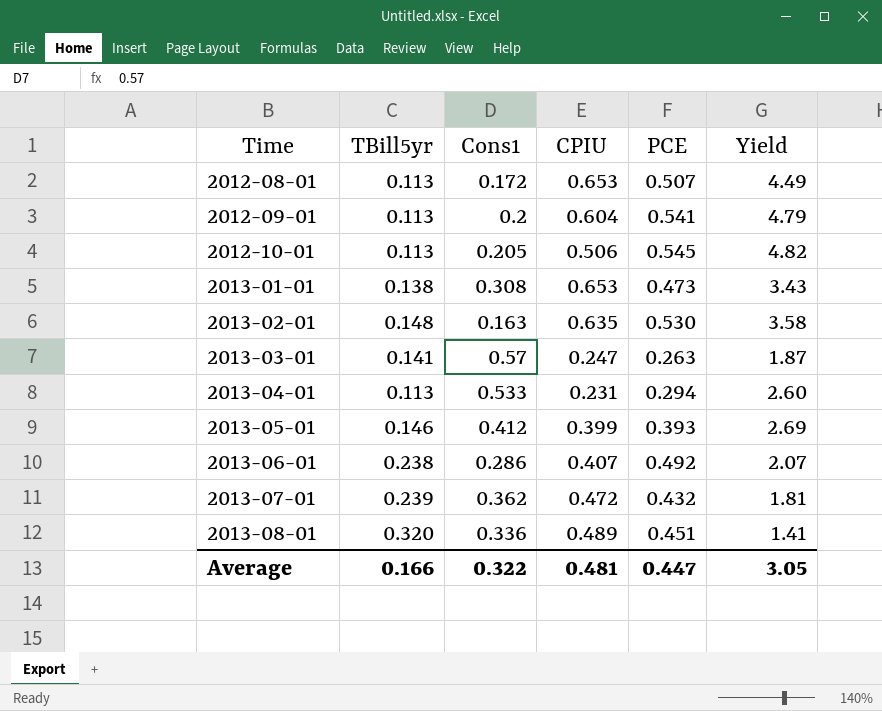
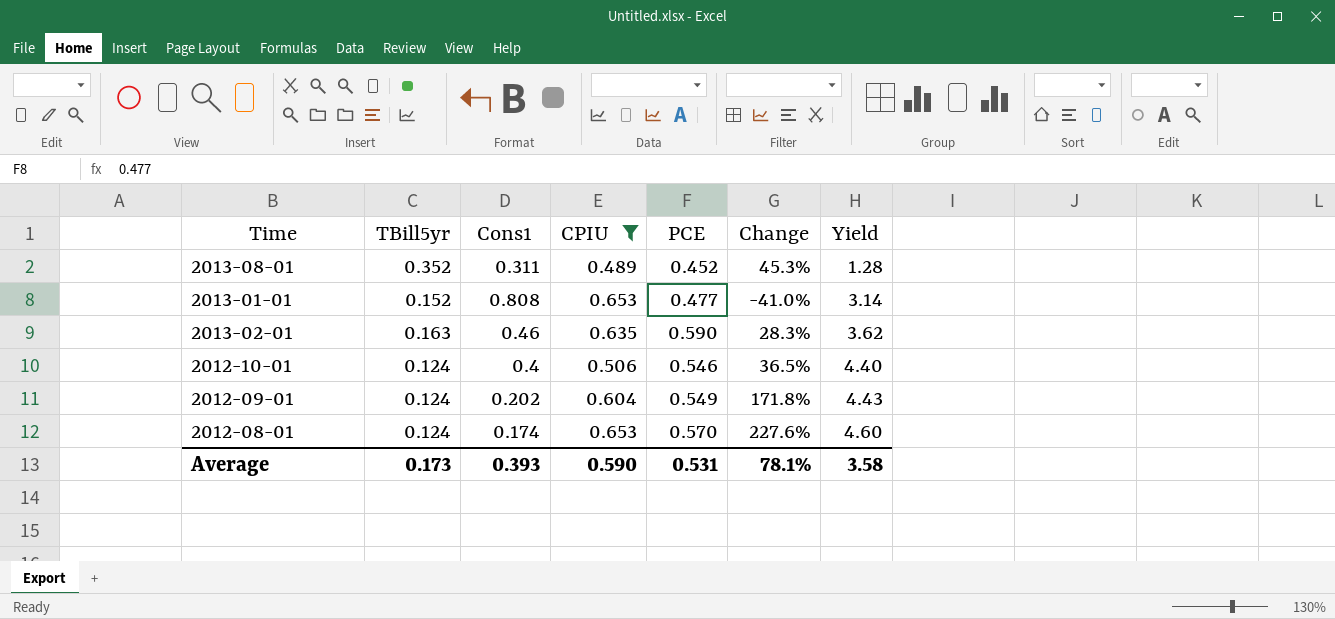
filter: none -> CPIU >= 0.489
row order: Time ascending -> Yield ascending
column Change | formula: none -> ([PCE] - [Cons1]) / [Cons1]
2013-08-01 | TBill5yr: 0.320 -> 0.352
2013-08-01 | Cons1: 0.336 -> 0.311
2013-08-01 | PCE: 0.451 -> 0.452
2013-08-01 | Yield: 1.41 -> 1.28
2013-01-01 | TBill5yr: 0.138 -> 0.152
2013-01-01 | Cons1: 0.308 -> 0.808
2013-01-01 | PCE: 0.473 -> 0.477
2013-01-01 | Yield: 3.43 -> 3.14
2013-02-01 | TBill5yr: 0.148 -> 0.163
2013-02-01 | Cons1: 0.163 -> 0.46
2013-02-01 | PCE: 0.530 -> 0.590
2013-02-01 | Yield: 3.58 -> 3.62
2012-10-01 | TBill5yr: 0.113 -> 0.124
2012-10-01 | Cons1: 0.205 -> 0.4
2012-10-01 | PCE: 0.545 -> 0.546
2012-10-01 | Yield: 4.82 -> 4.40
2012-09-01 | TBill5yr: 0.113 -> 0.124
2012-09-01 | Cons1: 0.2 -> 0.202
2012-09-01 | PCE: 0.541 -> 0.549
2012-09-01 | Yield: 4.79 -> 4.43
2012-08-01 | TBill5yr: 0.113 -> 0.124
2012-08-01 | Cons1: 0.172 -> 0.174
2012-08-01 | PCE: 0.507 -> 0.570
2012-08-01 | Yield: 4.49 -> 4.60
Average | TBill5yr: 0.166 -> 0.173
Average | Cons1: 0.322 -> 0.393
Average | CPIU: 0.481 -> 0.590
Average | PCE: 0.447 -> 0.531
Average | Yield: 3.05 -> 3.58

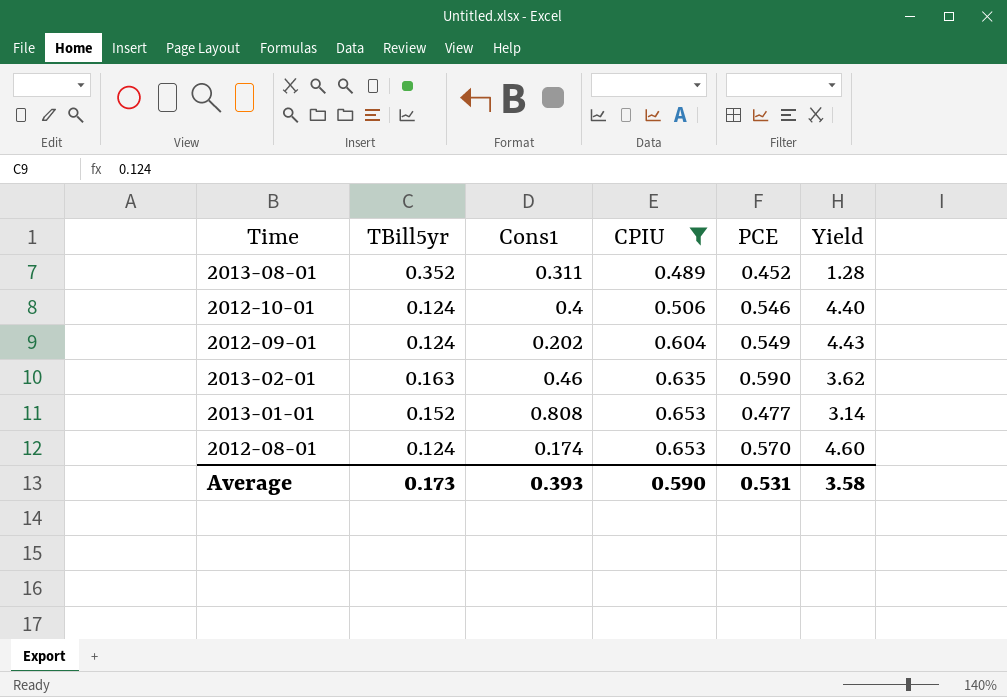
row order: Yield ascending -> CPIU ascending
column Change | formula: ([PCE] - [Cons1]) / [Cons1] -> none

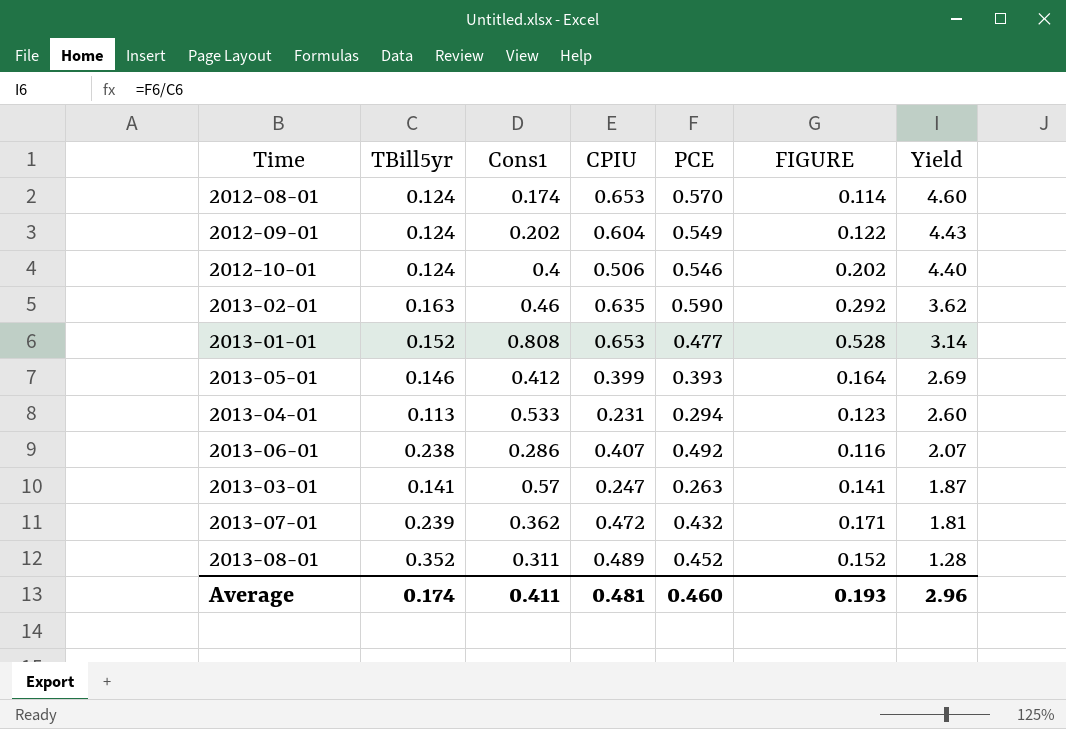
filter: CPIU >= 0.489 -> none
row order: CPIU ascending -> Yield descending
column FIGURE | formula: none -> [Cons1] * [CPIU]
Average | TBill5yr: 0.173 -> 0.174
Average | Cons1: 0.393 -> 0.411
Average | CPIU: 0.590 -> 0.481
Average | PCE: 0.531 -> 0.460
Average | Yield: 3.58 -> 2.96

